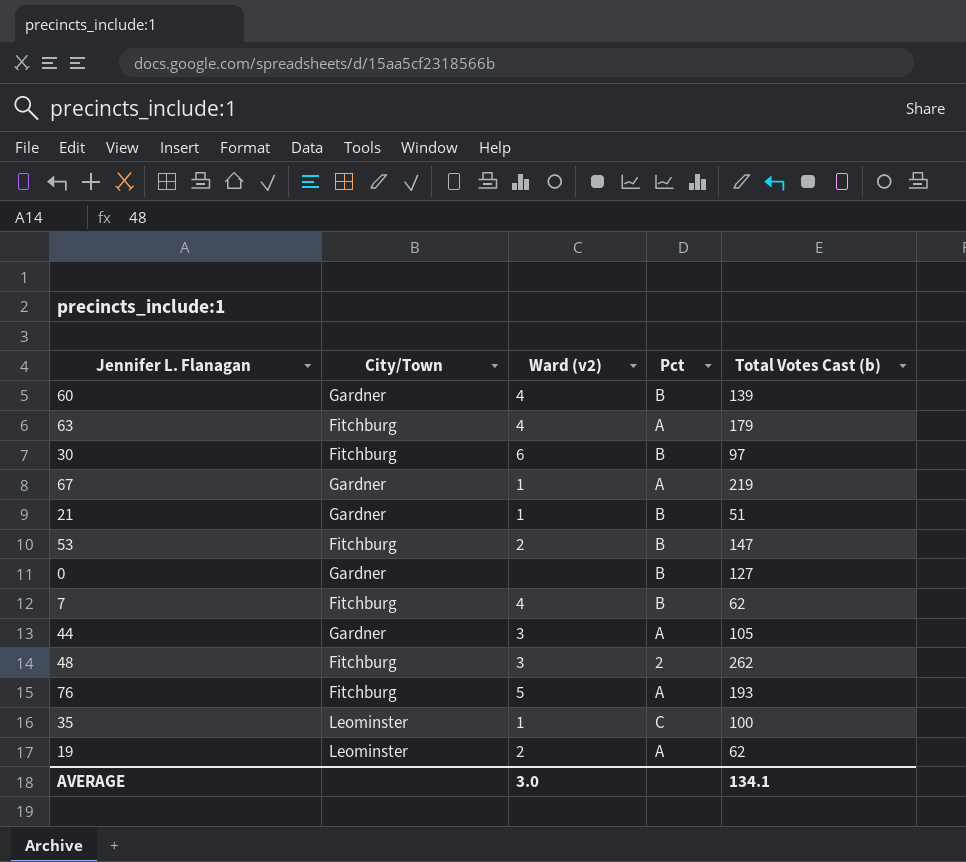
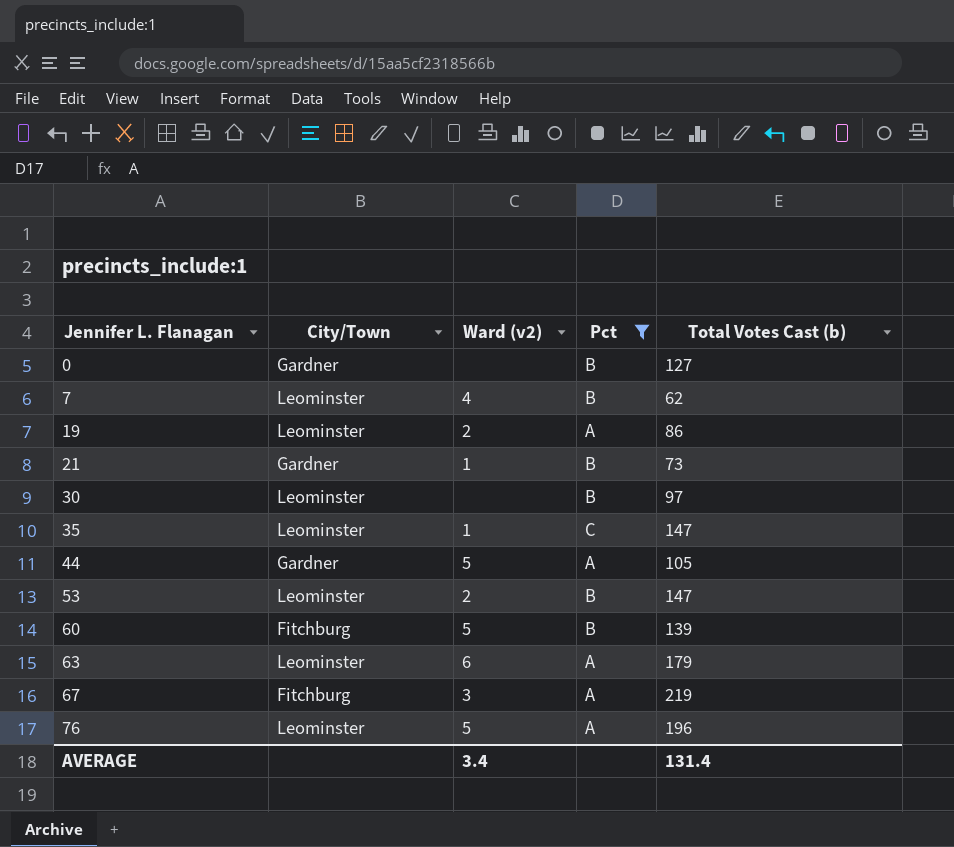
filter: none -> Pct != 2
row order: none -> Jennifer L. Flanagan ascending
7 | City/Town: Fitchburg -> Leominster
19 | Total Votes Cast (b): 62 -> 86
21 | Total Votes Cast (b): 51 -> 73
30 | City/Town: Fitchburg -> Leominster
30 | Ward (v2): 6 -> none
35 | Total Votes Cast (b): 100 -> 147
44 | Ward (v2): 3 -> 5
53 | City/Town: Fitchburg -> Leominster
60 | City/Town: Gardner -> Fitchburg
60 | Ward (v2): 4 -> 5
63 | City/Town: Fitchburg -> Leominster
63 | Ward (v2): 4 -> 6
67 | City/Town: Gardner -> Fitchburg
67 | Ward (v2): 1 -> 3
76 | City/Town: Fitchburg -> Leominster
76 | Total Votes Cast (b): 193 -> 196
AVERAGE | Ward (v2): 3.0 -> 3.4
AVERAGE | Total Votes Cast (b): 134.1 -> 131.4

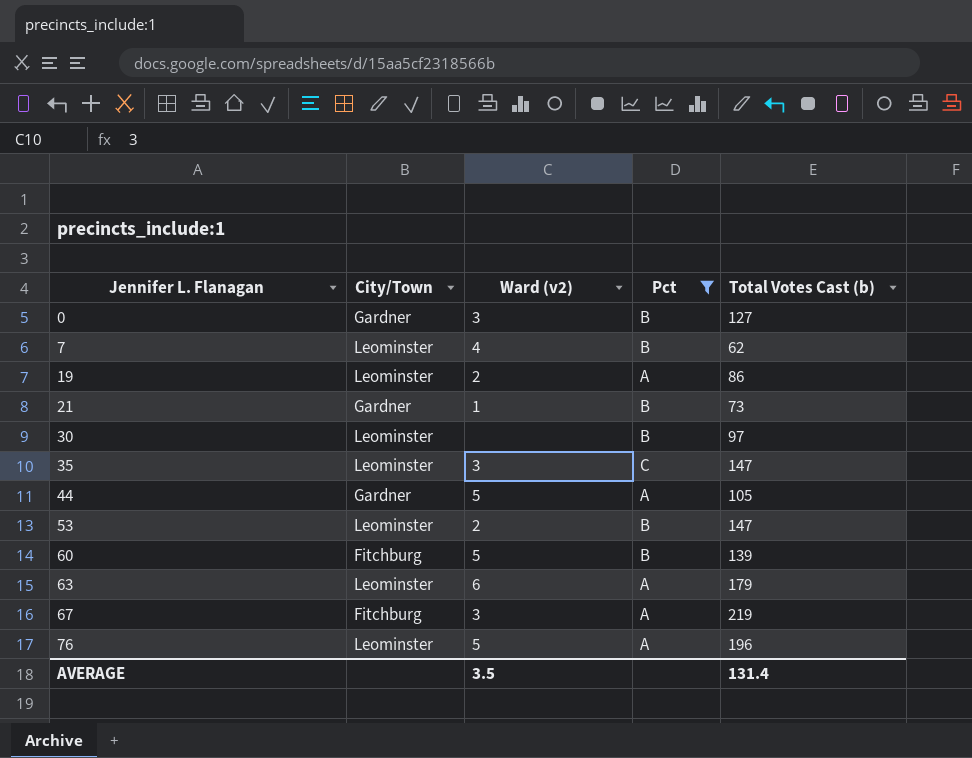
0 | Ward (v2): none -> 3
35 | Ward (v2): 1 -> 3
AVERAGE | Ward (v2): 3.4 -> 3.5

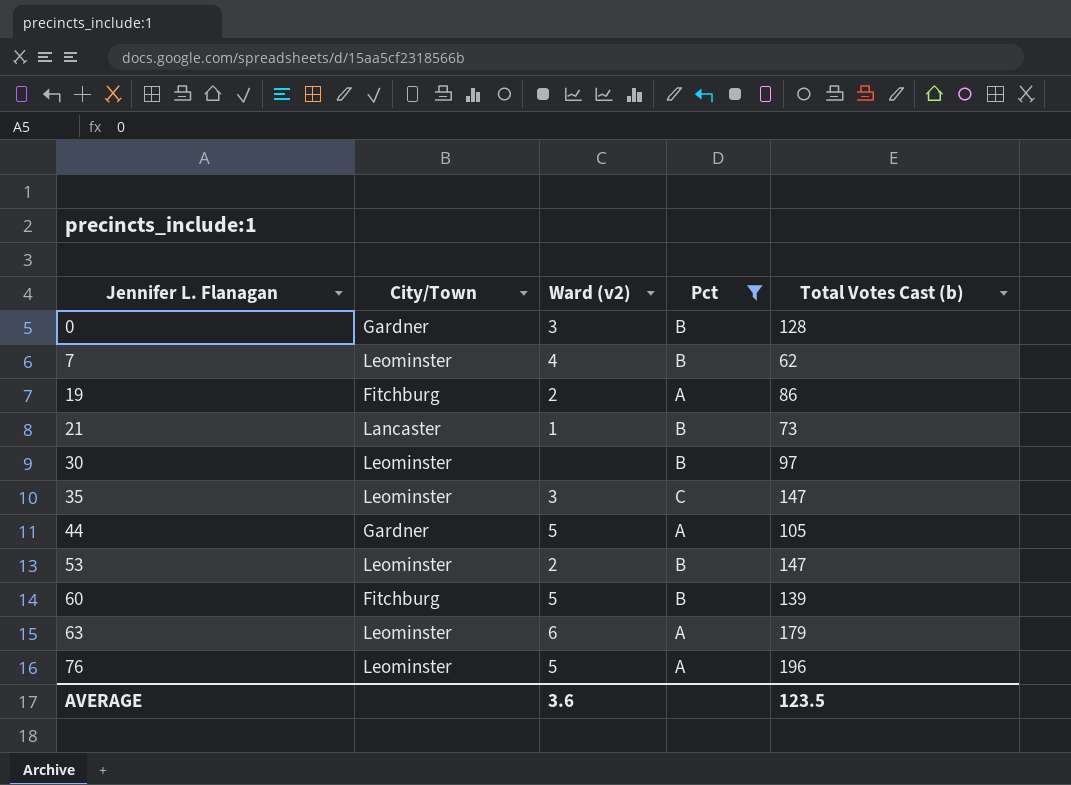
row 67: Fitchburg | 3 | A | 219 -> none
0 | Total Votes Cast (b): 127 -> 128
19 | City/Town: Leominster -> Fitchburg
21 | City/Town: Gardner -> Lancaster
AVERAGE | Ward (v2): 3.5 -> 3.6
AVERAGE | Total Votes Cast (b): 131.4 -> 123.5

